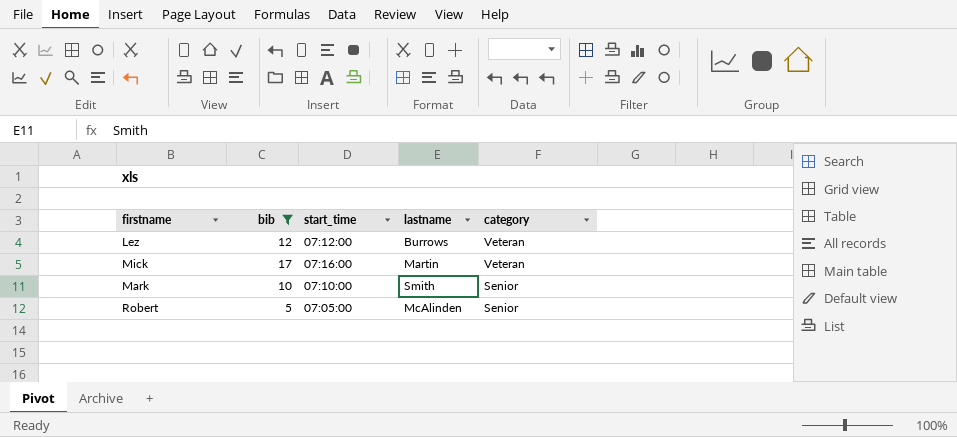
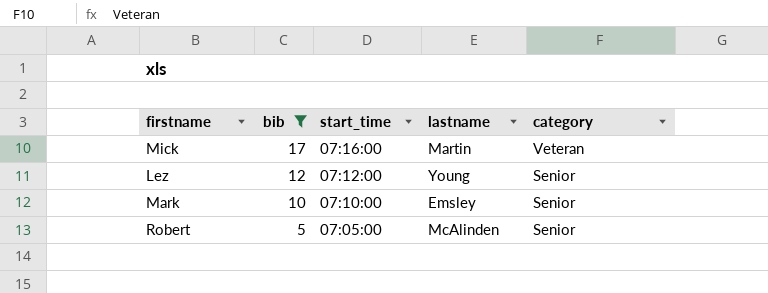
row order: category descending -> bib descending
Lez | lastname: Burrows -> Young
Lez | category: Veteran -> Senior
Mark | lastname: Smith -> Emsley

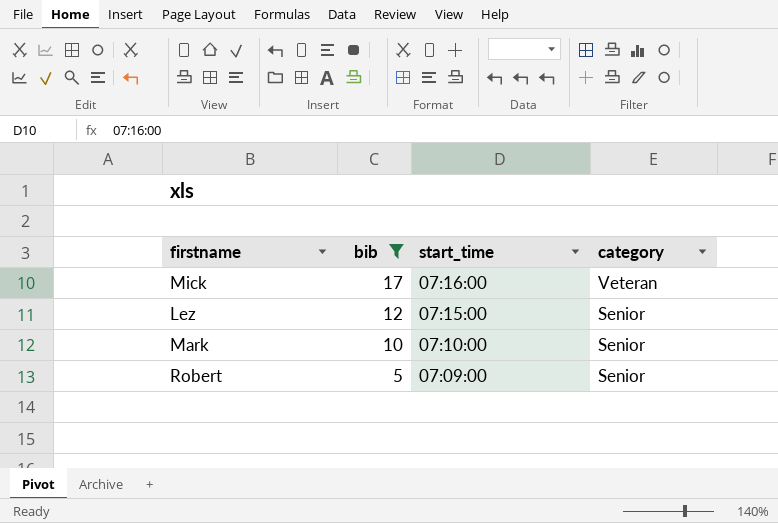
column lastname | position: 4 -> none
Lez | start_time: 07:12:00 -> 07:15:00
Robert | start_time: 07:05:00 -> 07:09:00

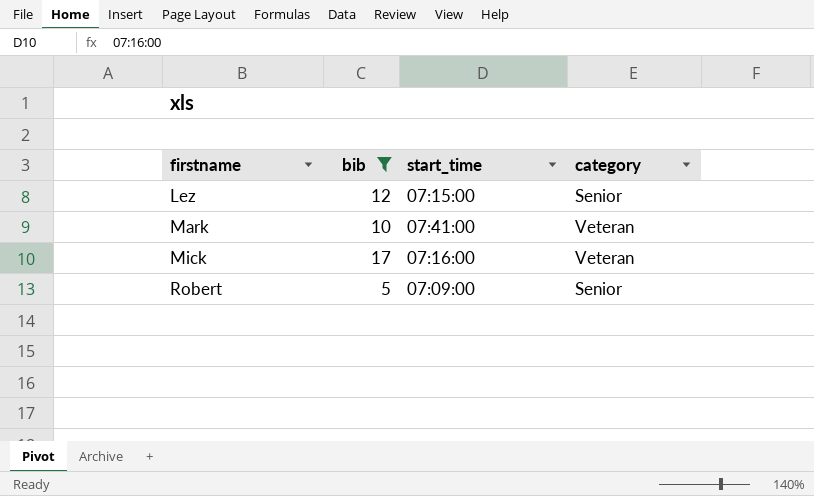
row order: bib descending -> firstname ascending
Mark | start_time: 07:10:00 -> 07:41:00
Mark | category: Senior -> Veteran

